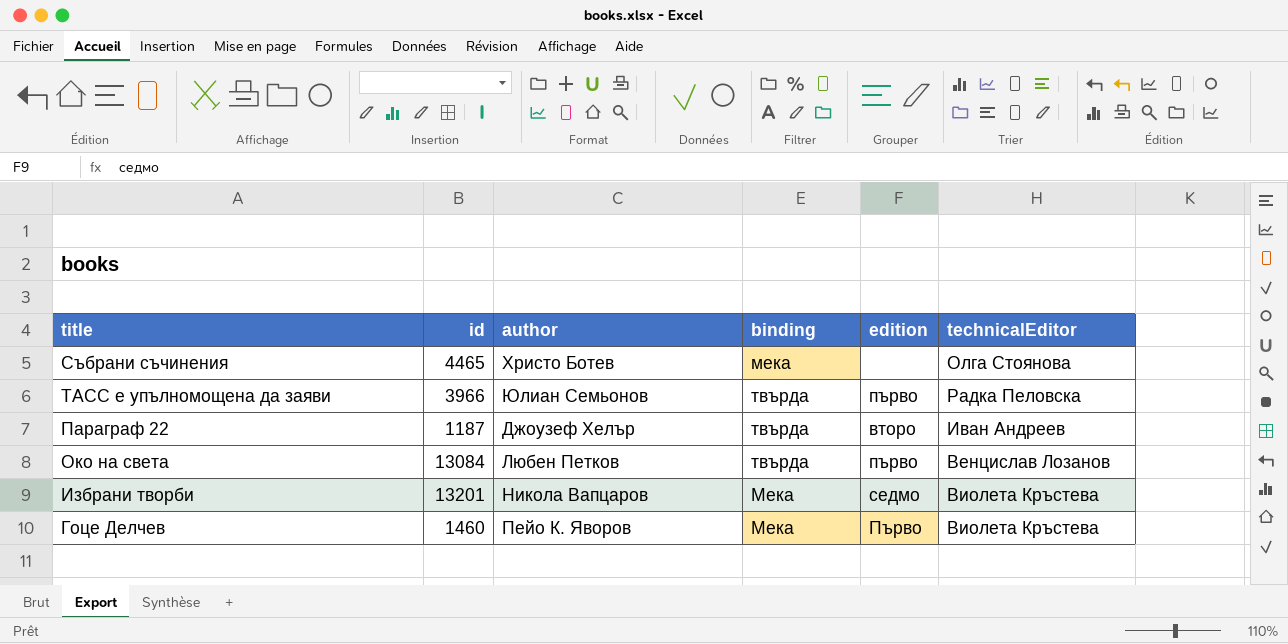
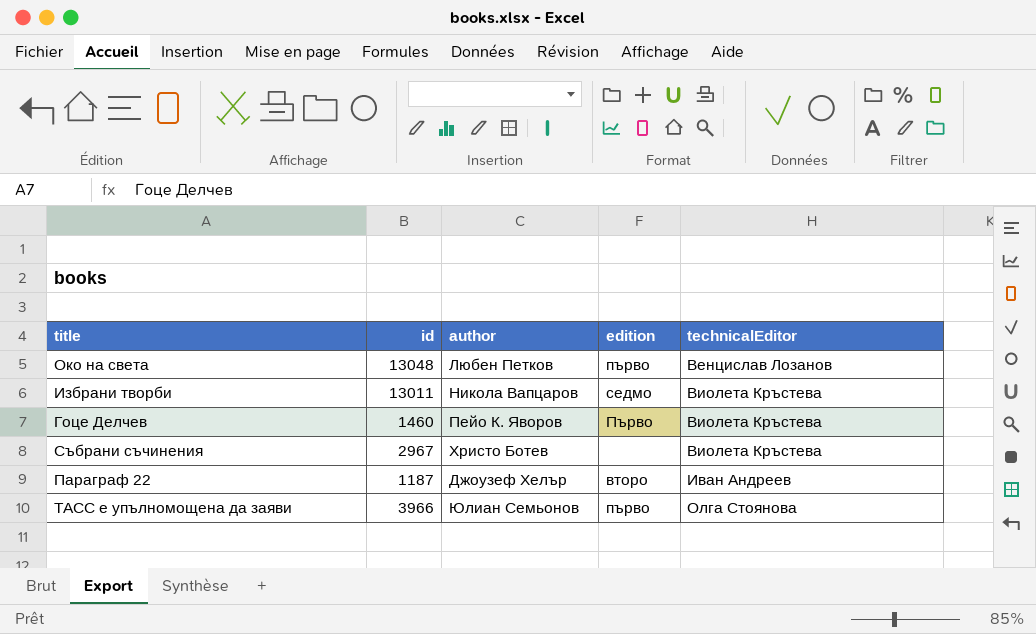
row order: none -> technicalEditor ascending
column binding | position: 4 -> none
Око на света | id: 13084 -> 13048
Избрани творби | id: 13201 -> 13011
Събрани съчинения | id: 4465 -> 2967
Събрани съчинения | technicalEditor: Олга Стоянова -> Виолета Кръстева
ТАСС е упълномощена да заяви | technicalEditor: Радка Пеловска -> Олга Стоянова

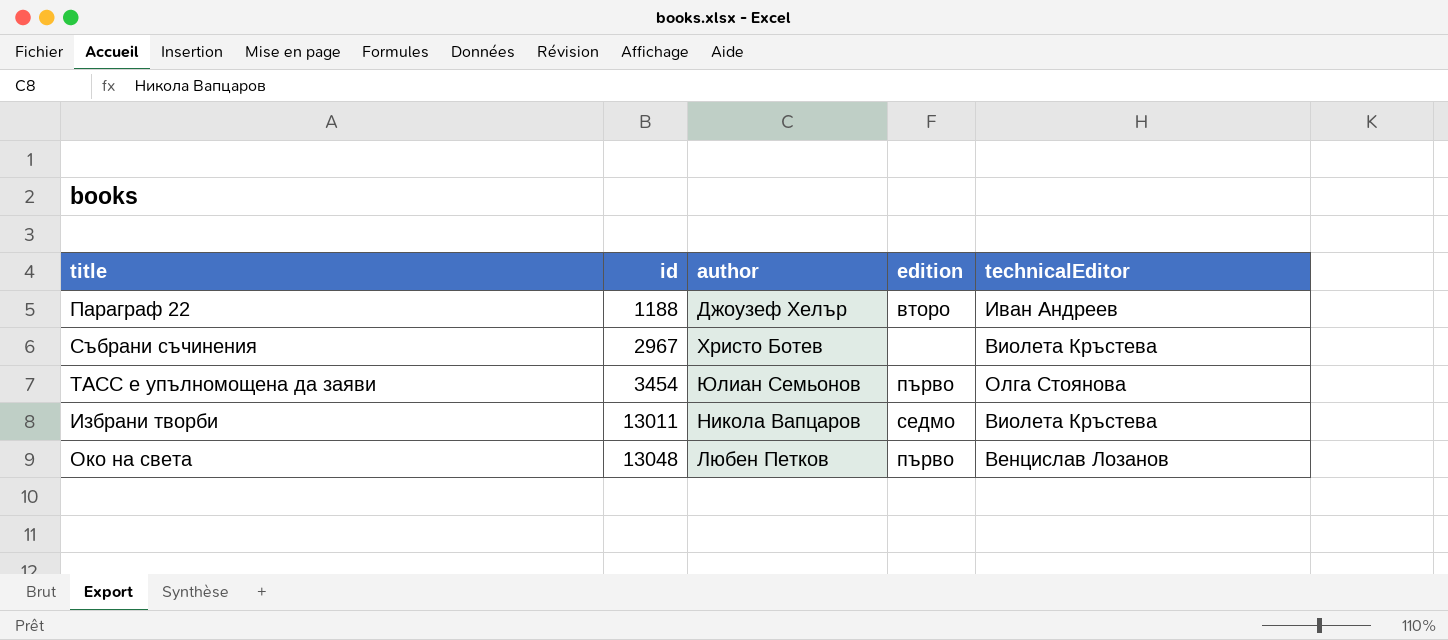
row order: technicalEditor ascending -> id ascending
row Гоце Делчев: 1460 | Пейо К. Яворов | Първо | Виолета Кръстева -> none
Параграф 22 | id: 1187 -> 1188
ТАСС е упълномощена да заяви | id: 3966 -> 3454

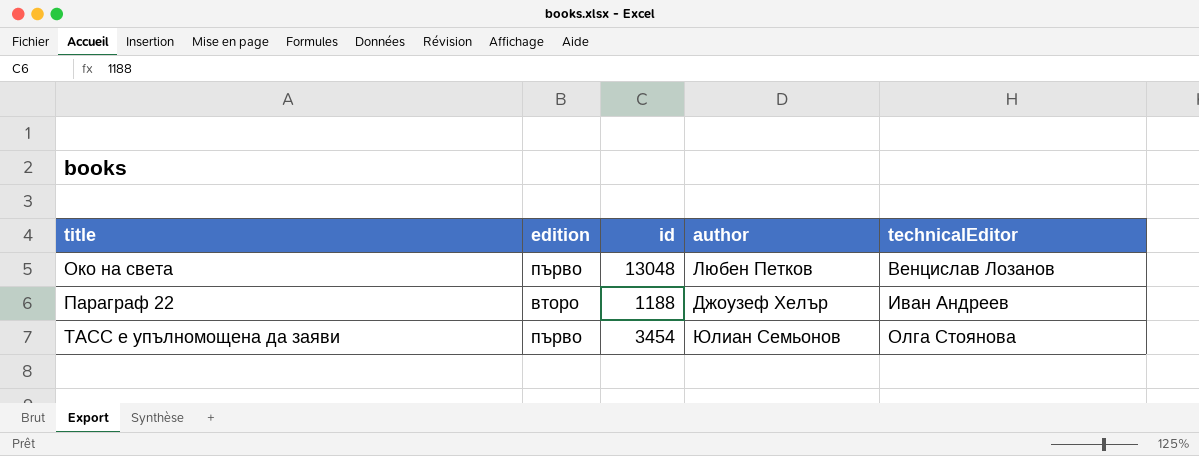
row order: id ascending -> title ascending
column edition | position: 4 -> 2
row Събрани съчинения: 2967 | Христо Ботев | none | Виолета Кръстева -> none
row Избрани творби: 13011 | Никола Вапцаров | седмо | Виолета Кръстева -> none

